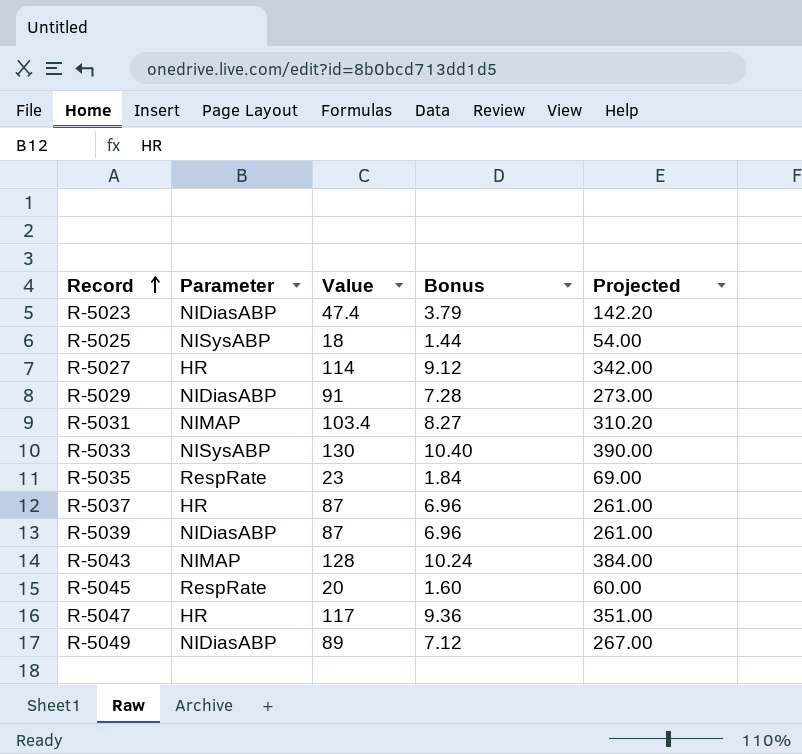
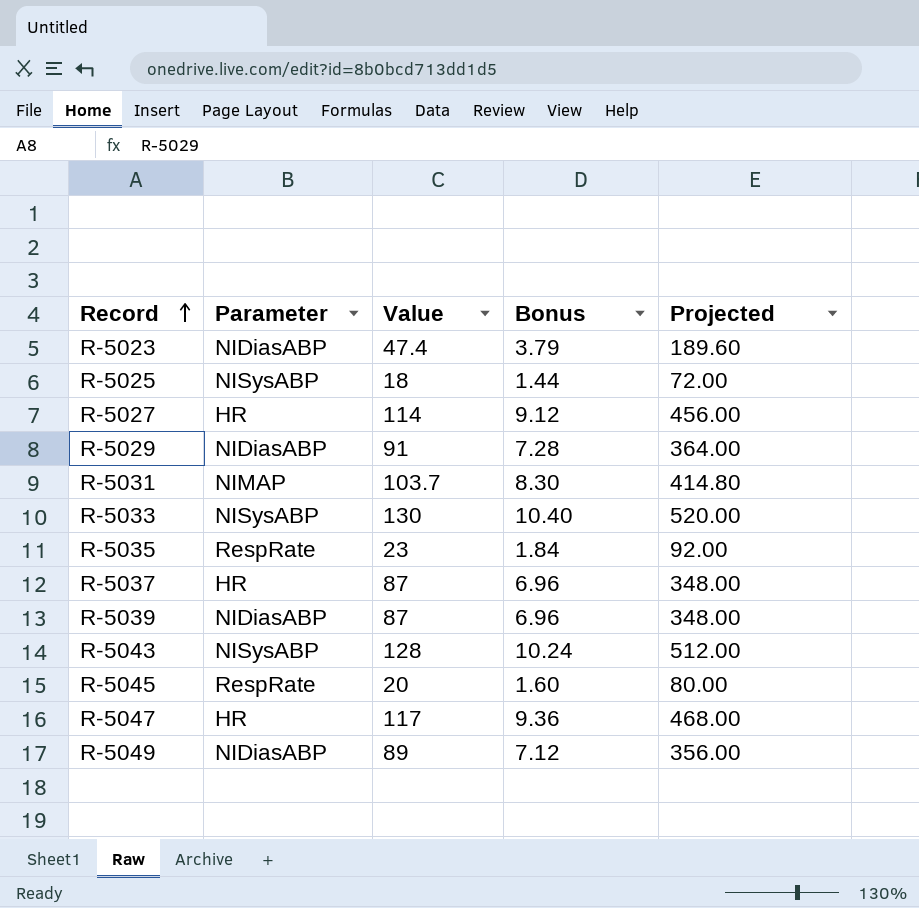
column Projected | formula: [Value] * 3 -> [Value] * 4
R-5031 | Value: 103.4 -> 103.7
R-5031 | Bonus: 8.27 -> 8.30
R-5043 | Parameter: NIMAP -> NISysABP

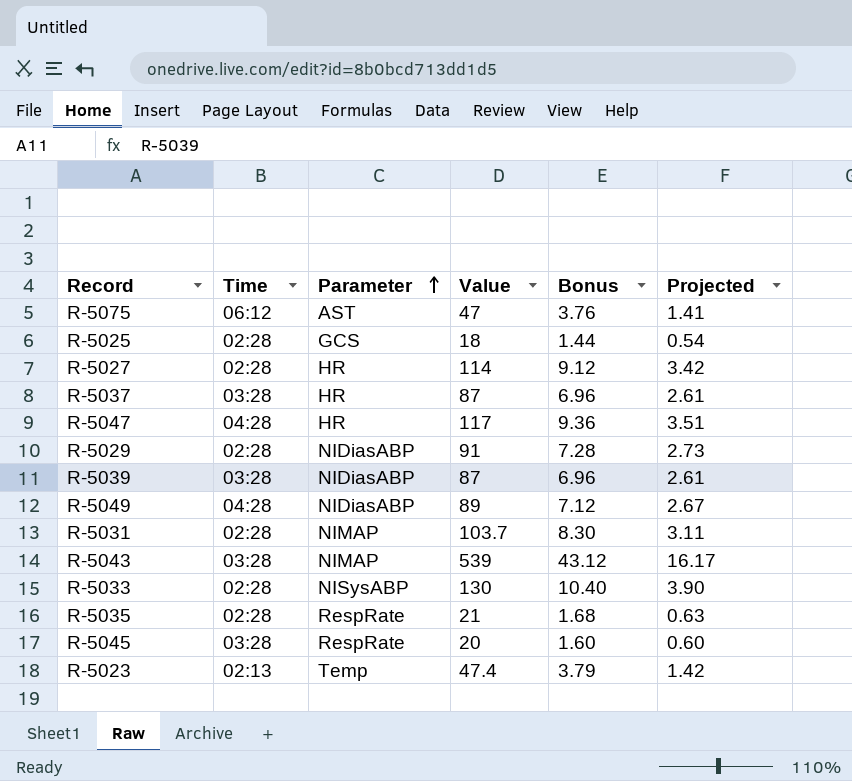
row order: Record ascending -> Parameter ascending
column Time | position: none -> 2
column Projected | formula: [Value] * 4 -> [Value] * 0.03
row R-5075: none -> 06:12 | AST | 47 | 3.76 | 1.41
R-5025 | Parameter: NISysABP -> GCS
R-5043 | Parameter: NISysABP -> NIMAP
R-5043 | Value: 128 -> 539
R-5043 | Bonus: 10.24 -> 43.12
R-5035 | Value: 23 -> 21
R-5035 | Bonus: 1.84 -> 1.68
R-5023 | Parameter: NIDiasABP -> Temp

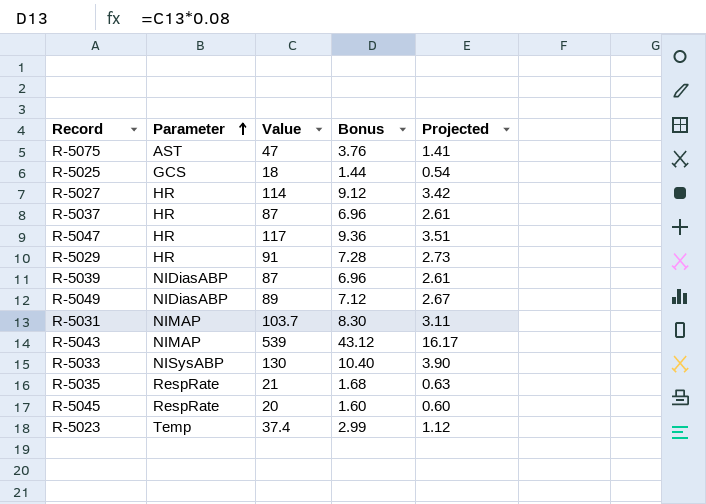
column Time | position: 2 -> none
R-5029 | Parameter: NIDiasABP -> HR
R-5023 | Value: 47.4 -> 37.4
R-5023 | Bonus: 3.79 -> 2.99
R-5023 | Projected: 1.42 -> 1.12

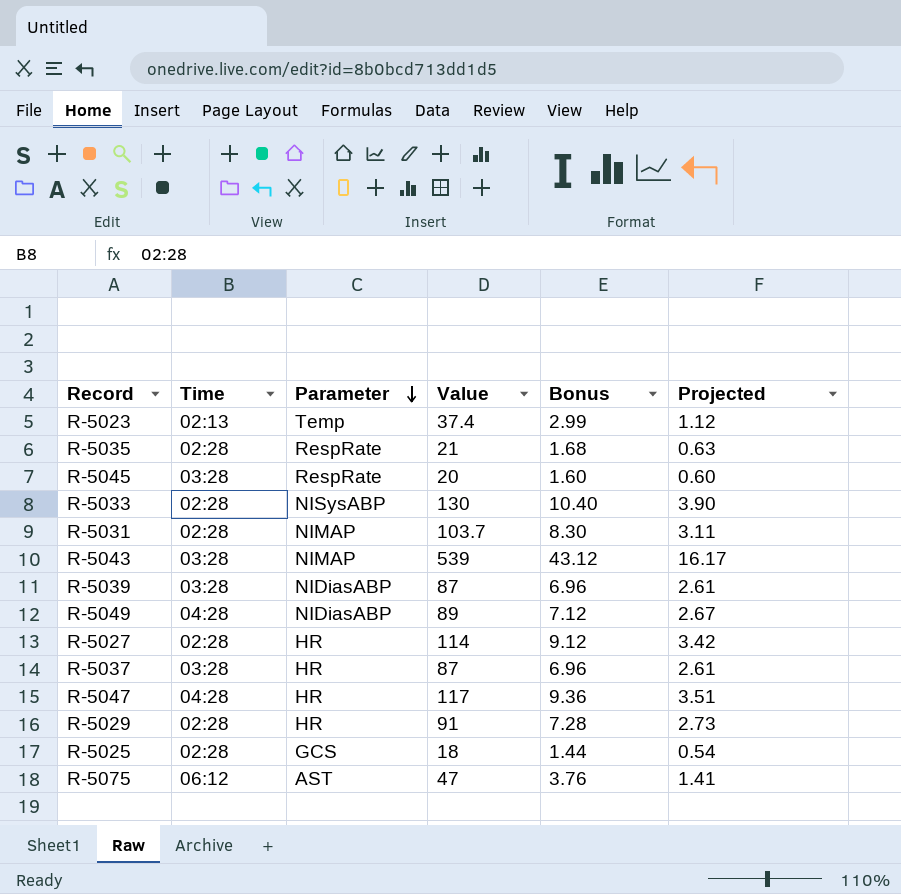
row order: Parameter ascending -> Parameter descending
column Time | position: none -> 2

